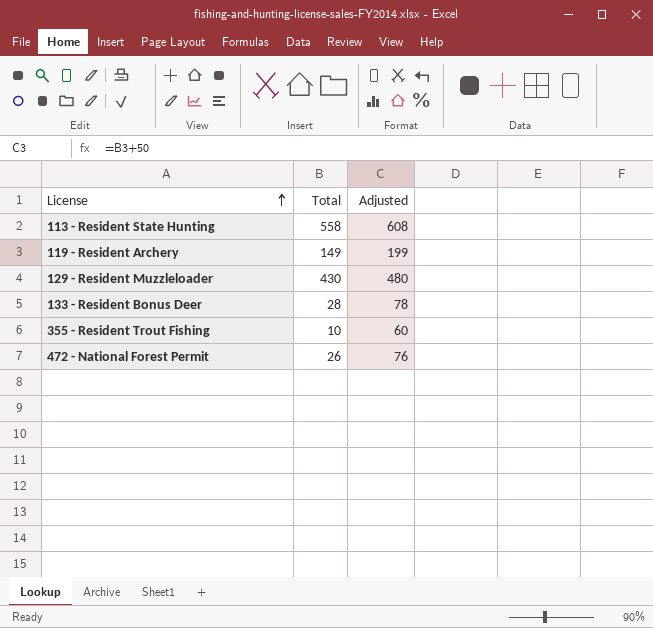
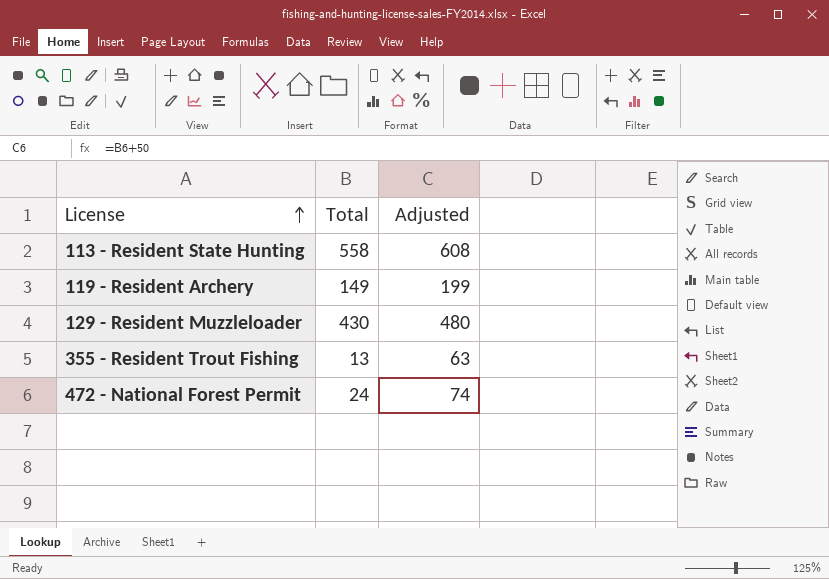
row 133 - Resident Bonus Deer: 28 | 78 -> none
355 - Resident Trout Fishing | Total: 10 -> 13
355 - Resident Trout Fishing | Adjusted: 60 -> 63
472 - National Forest Permit | Total: 26 -> 24
472 - National Forest Permit | Adjusted: 76 -> 74

